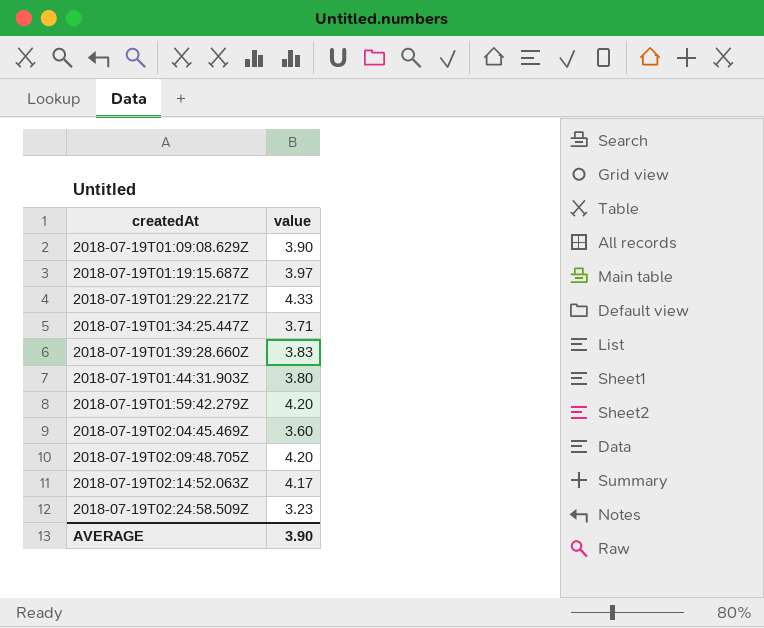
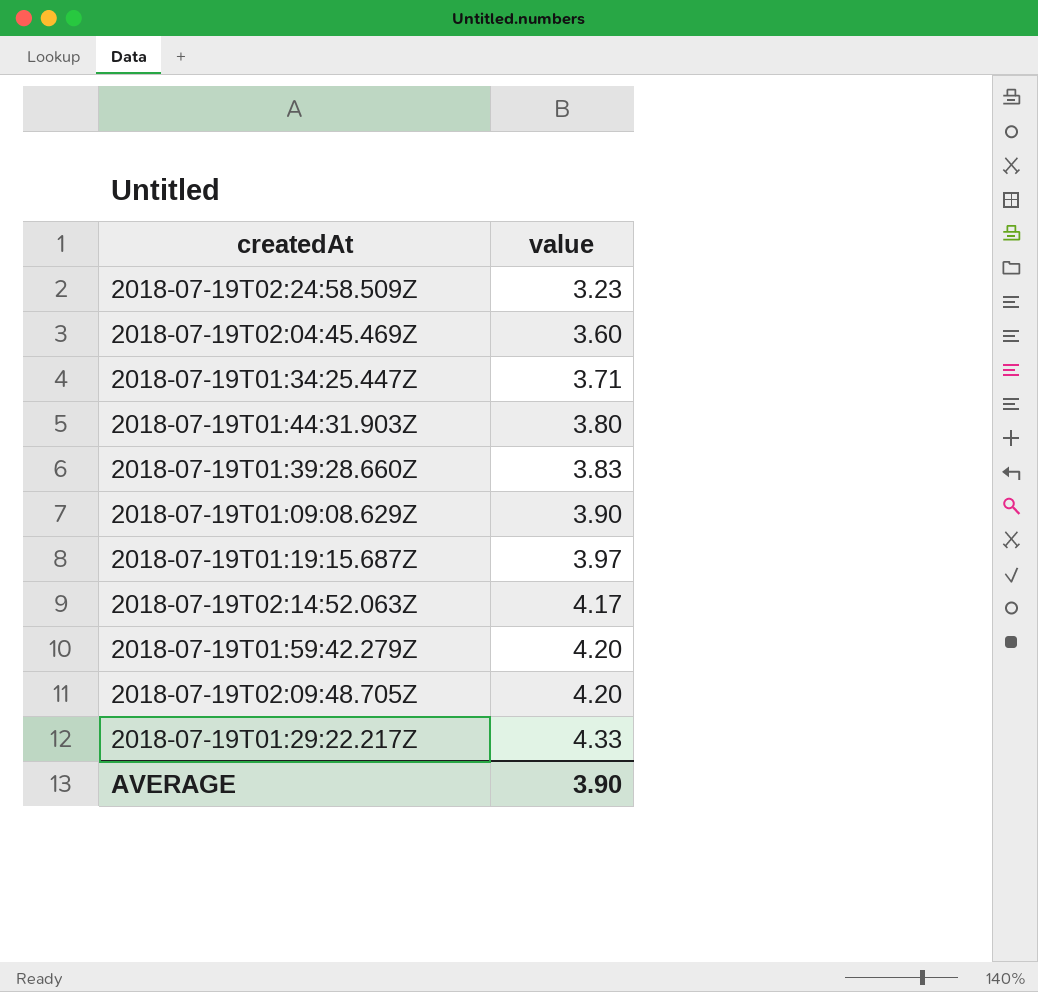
row order: createdAt ascending -> value ascending

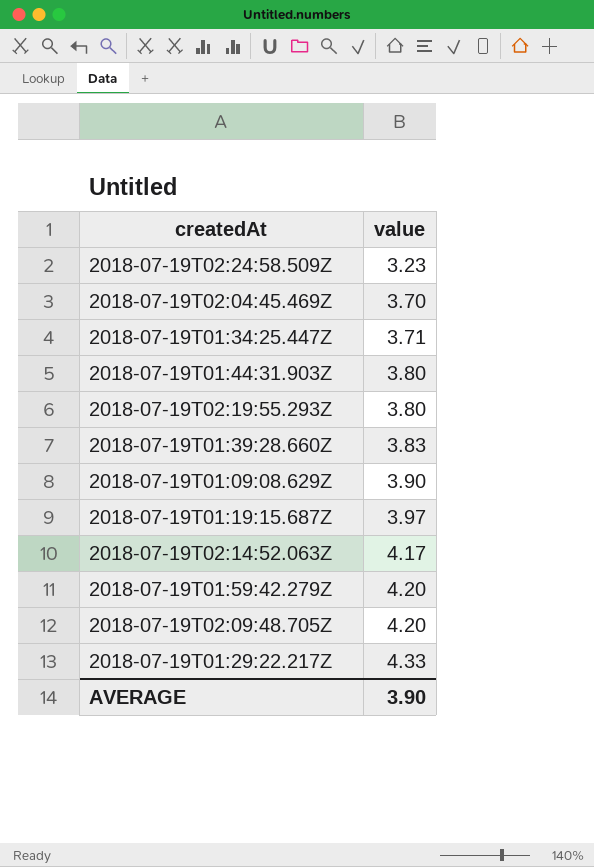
2018-07-19T02:04:45.469Z | value: 3.60 -> 3.70
row 2018-07-19T02:19:55.293Z: none -> 3.80

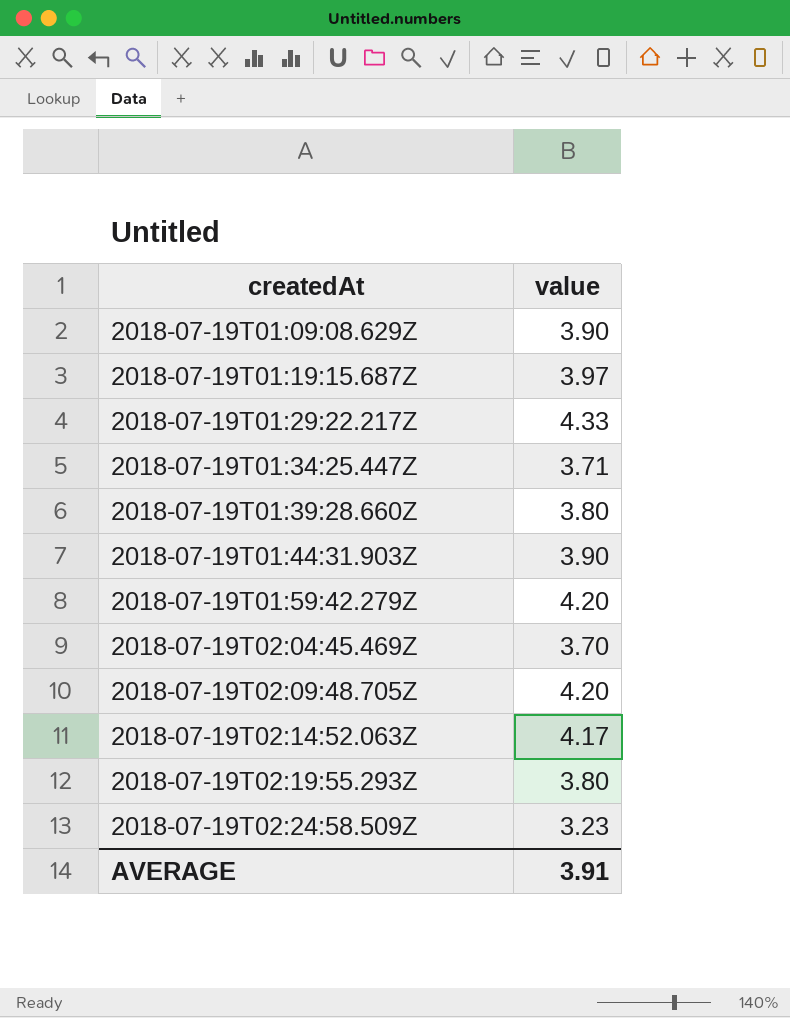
row order: value ascending -> createdAt ascending
2018-07-19T01:39:28.660Z | value: 3.83 -> 3.80
2018-07-19T01:44:31.903Z | value: 3.80 -> 3.90
AVERAGE | value: 3.90 -> 3.91

